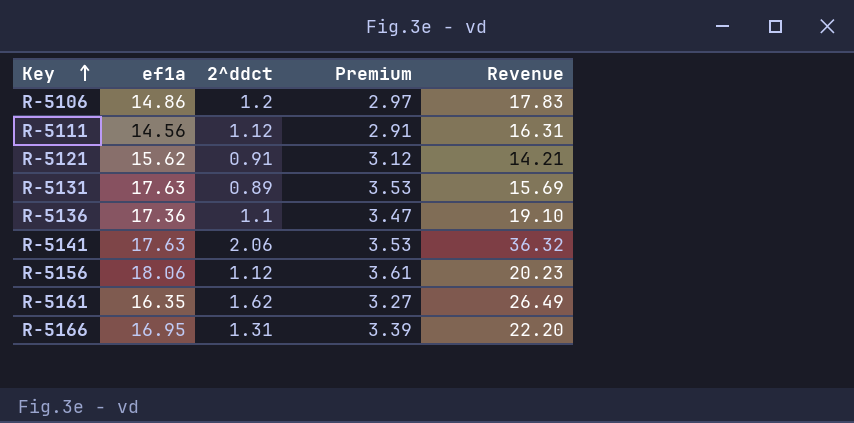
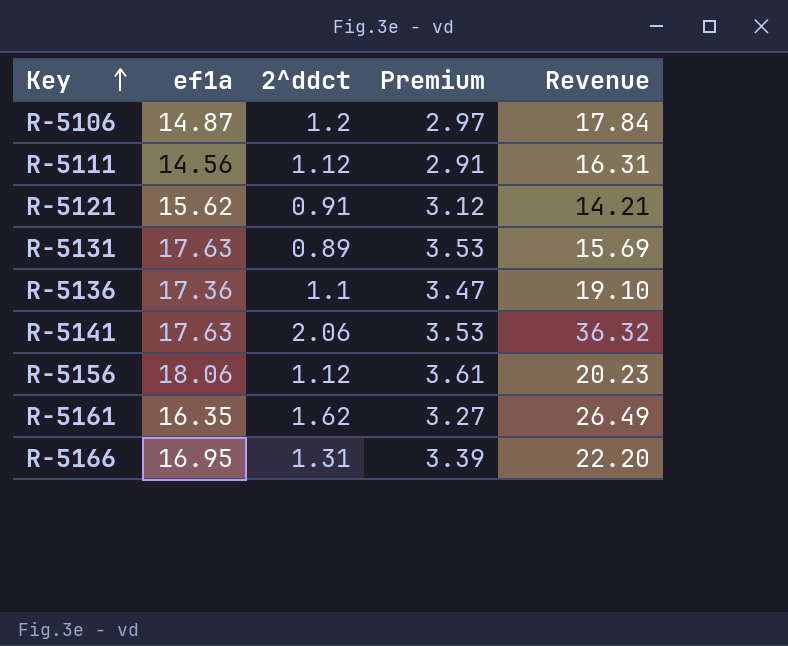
R-5106 | ef1a: 14.86 -> 14.87
R-5106 | Revenue: 17.83 -> 17.84

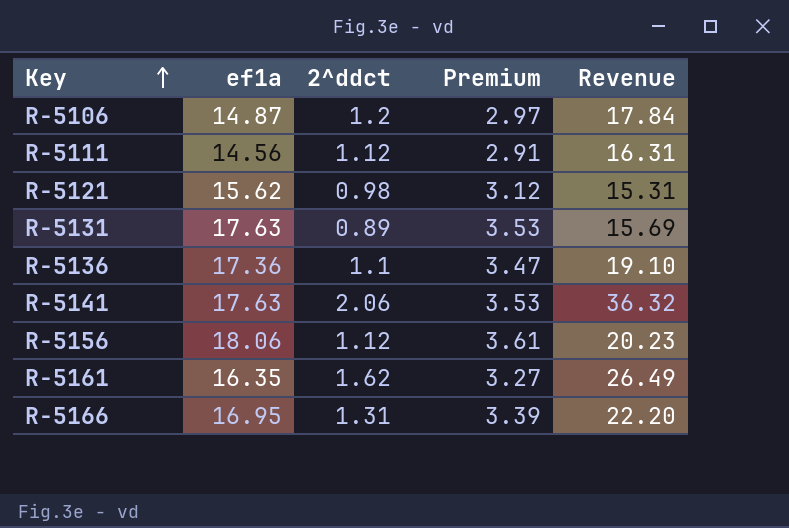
R-5121 | 2^ddct: 0.91 -> 0.98
R-5121 | Revenue: 14.21 -> 15.31

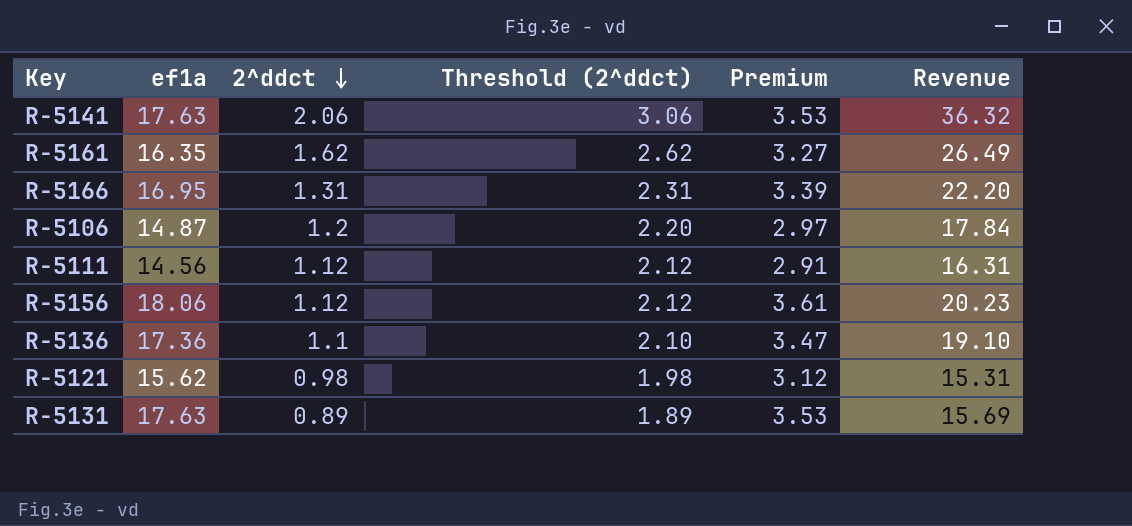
row order: Key ascending -> 2^ddct descending
column Threshold (2^ddct) | formula: none -> [2^ddct] + 1

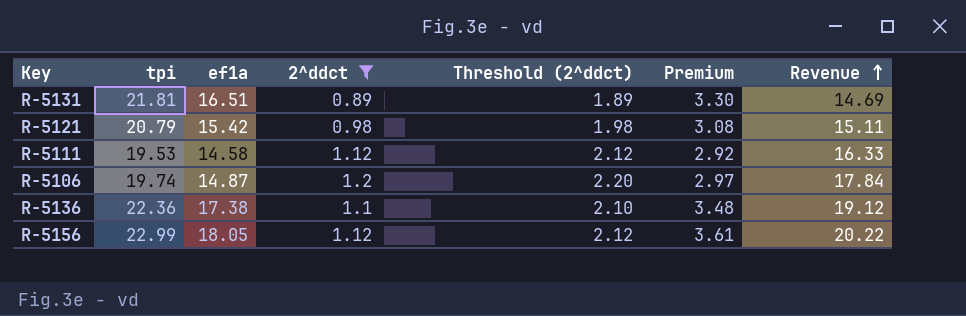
filter: none -> 2^ddct <= 1.2
row order: 2^ddct descending -> Revenue ascending
column tpi | position: none -> 2
R-5131 | ef1a: 17.63 -> 16.51
R-5131 | Premium: 3.53 -> 3.30
R-5131 | Revenue: 15.69 -> 14.69
R-5121 | ef1a: 15.62 -> 15.42
R-5121 | Premium: 3.12 -> 3.08
R-5121 | Revenue: 15.31 -> 15.11
R-5111 | ef1a: 14.56 -> 14.58
R-5111 | Premium: 2.91 -> 2.92
R-5111 | Revenue: 16.31 -> 16.33
R-5136 | ef1a: 17.36 -> 17.38
R-5136 | Premium: 3.47 -> 3.48
R-5136 | Revenue: 19.10 -> 19.12
R-5156 | ef1a: 18.06 -> 18.05
R-5156 | Revenue: 20.23 -> 20.22

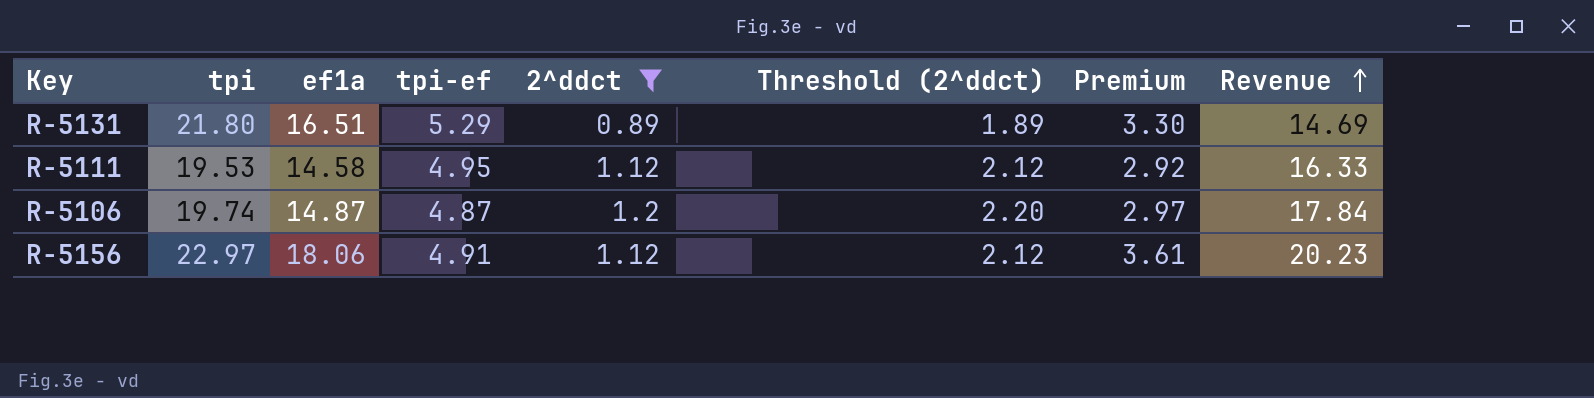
column tpi-ef | formula: none -> [tpi] - [ef1a]
row R-5121: 20.79 | 15.42 | 0.98 | 1.98 | 3.08 | 15.11 -> none
row R-5136: 22.36 | 17.38 | 1.1 | 2.10 | 3.48 | 19.12 -> none
R-5131 | tpi: 21.81 -> 21.80
R-5156 | tpi: 22.99 -> 22.97
R-5156 | ef1a: 18.05 -> 18.06
R-5156 | Revenue: 20.22 -> 20.23

